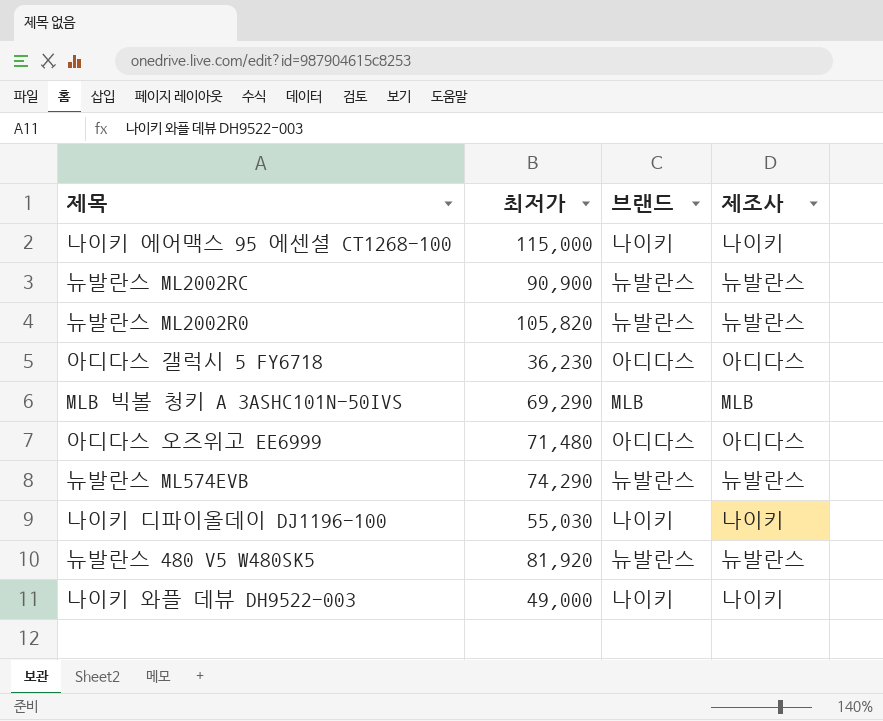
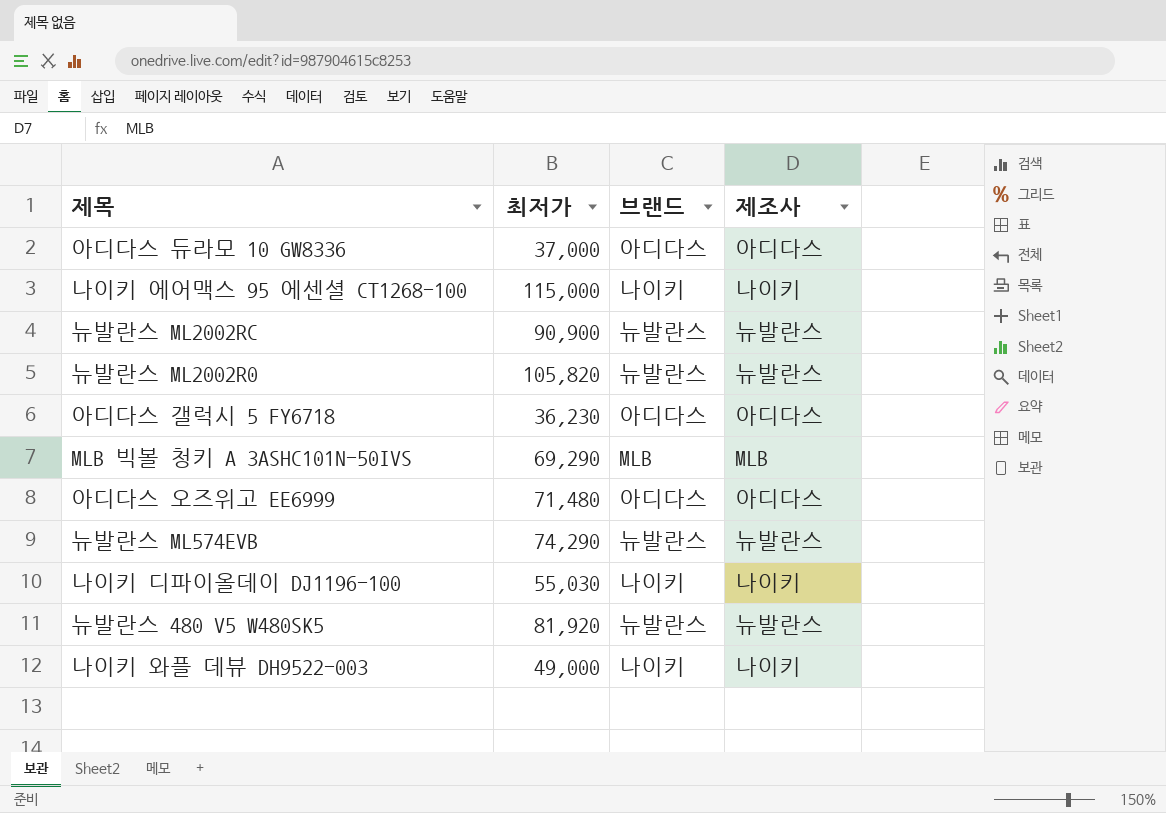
row 아디다스 듀라모 10 GW8336: none -> 37,000 | 아디다스 | 아디다스

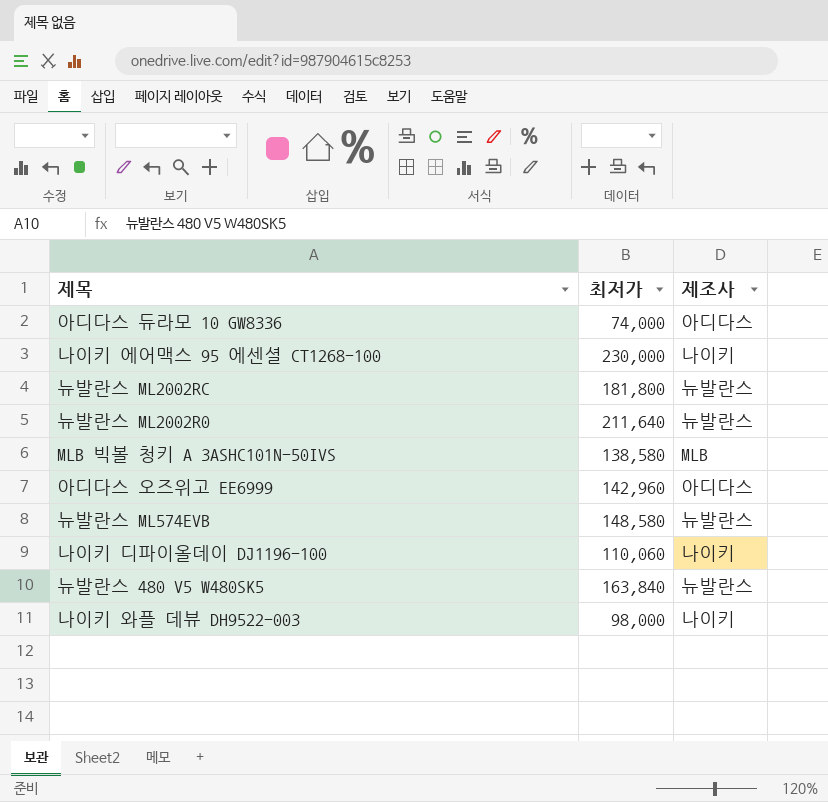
column 브랜드 | position: 3 -> none
row 아디다스 갤럭시 5 FY6718: 36,230 | 아디다스 | 아디다스 -> none
아디다스 듀라모 10 GW8336 | 최저가: 37,000 -> 74,000
나이키 에어맥스 95 에센셜 CT1268-100 | 최저가: 115,000 -> 230,000
뉴발란스 ML2002RC | 최저가: 90,900 -> 181,800
뉴발란스 ML2002R0 | 최저가: 105,820 -> 211,640
MLB 빅볼 청키 A 3ASHC101N-50IVS | 최저가: 69,290 -> 138,580
아디다스 오즈위고 EE6999 | 최저가: 71,480 -> 142,960
뉴발란스 ML574EVB | 최저가: 74,290 -> 148,580
나이키 디파이올데이 DJ1196-100 | 최저가: 55,030 -> 110,060
뉴발란스 480 V5 W480SK5 | 최저가: 81,920 -> 163,840
나이키 와플 데뷰 DH9522-003 | 최저가: 49,000 -> 98,000

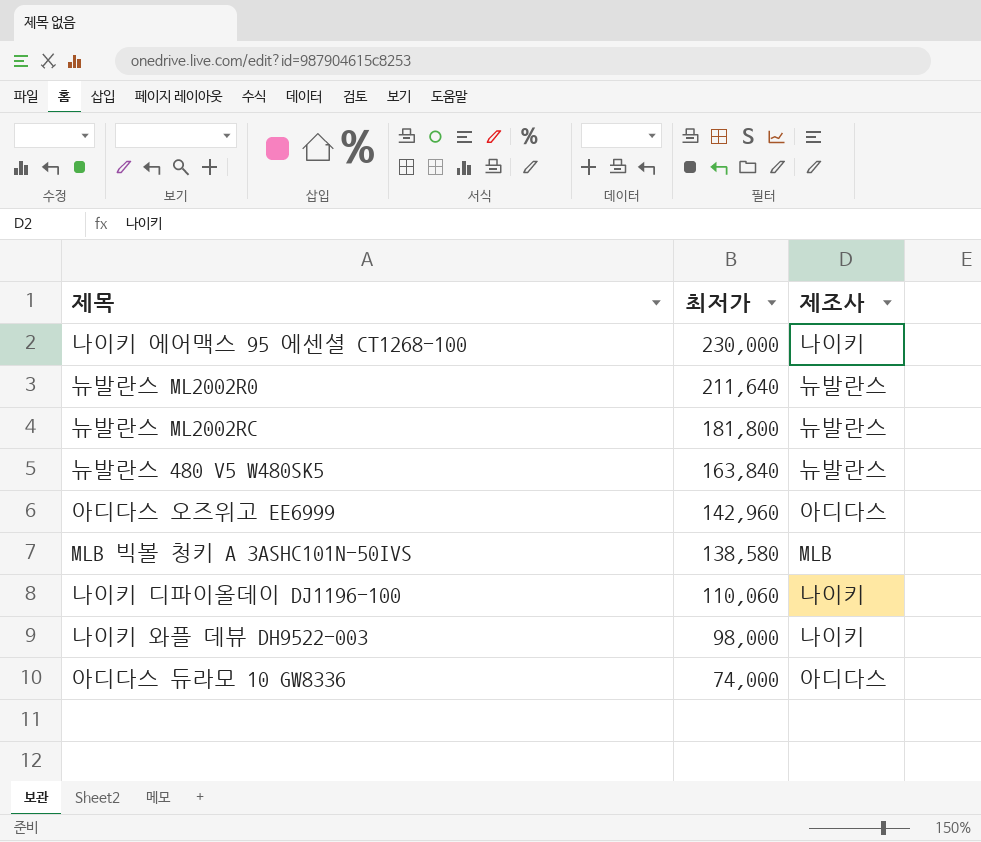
row order: none -> 최저가 descending
row 뉴발란스 ML574EVB: 148,580 | 뉴발란스 -> none

